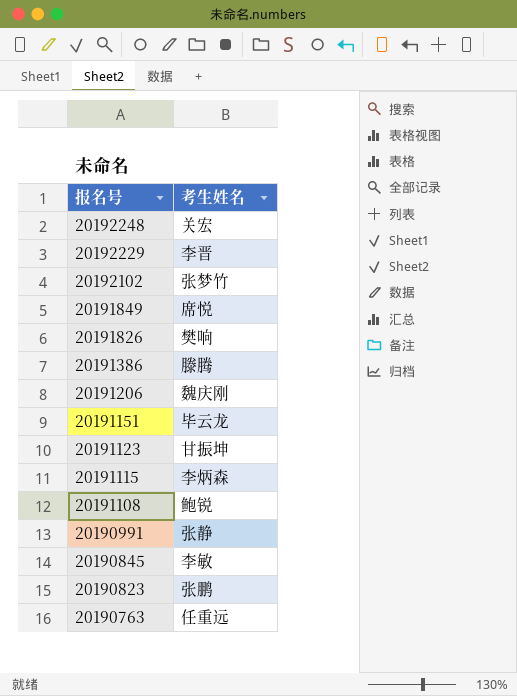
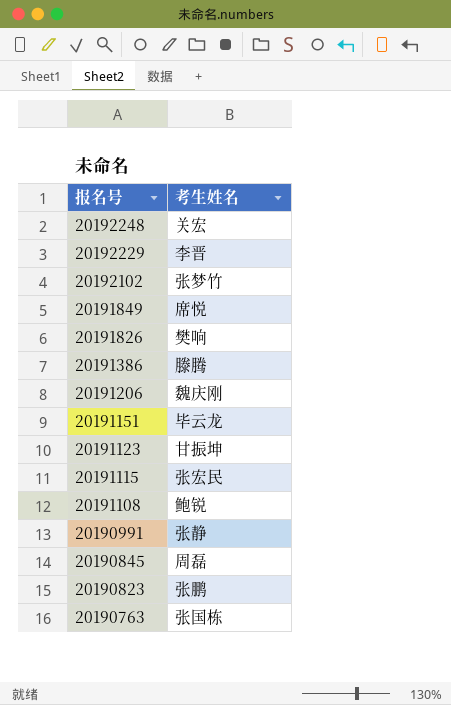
20191115 | 考生姓名: 李炳森 -> 张宏民
20190845 | 考生姓名: 李敏 -> 周磊
20190763 | 考生姓名: 任重远 -> 张国栋

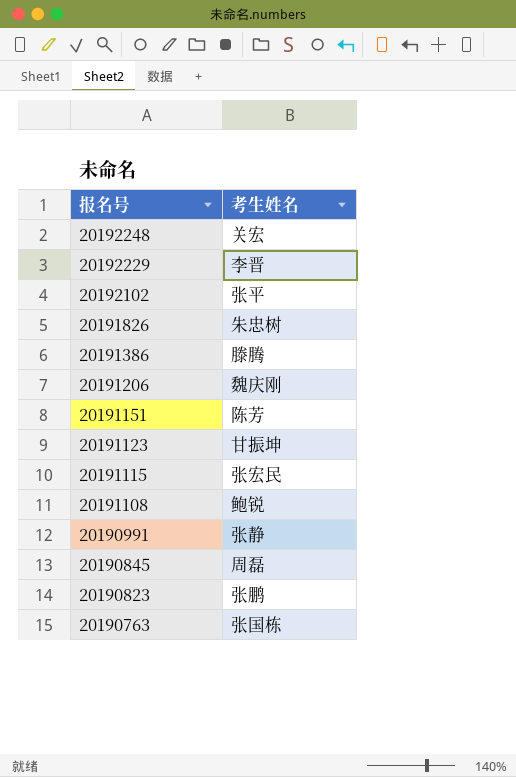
row 20191849: 席悦 -> none
20192102 | 考生姓名: 张梦竹 -> 张平
20191826 | 考生姓名: 樊响 -> 朱忠树
20191151 | 考生姓名: 毕云龙 -> 陈芳

